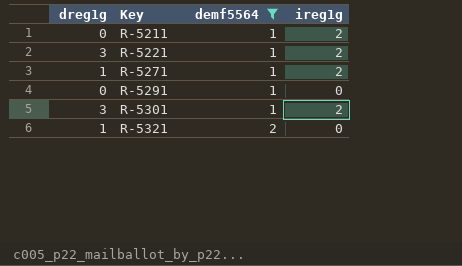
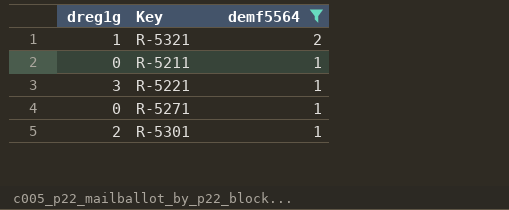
row order: Key ascending -> demf5564 descending
column ireg1g | position: 4 -> none
row R-5291: 0 | 1 | 0 -> none
R-5271 | dreg1g: 1 -> 0
R-5301 | dreg1g: 3 -> 2

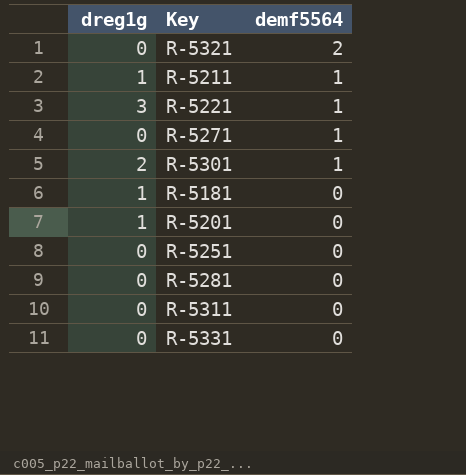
filter: demf5564 != 0 -> none
R-5321 | dreg1g: 1 -> 0
R-5211 | dreg1g: 0 -> 1

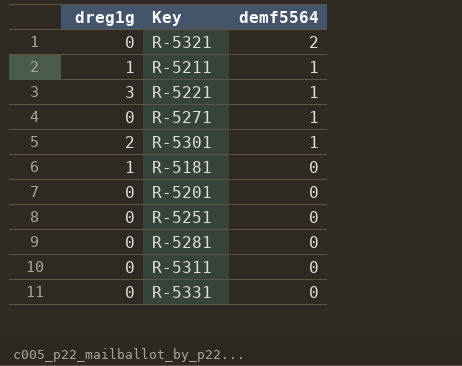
R-5201 | dreg1g: 1 -> 0

